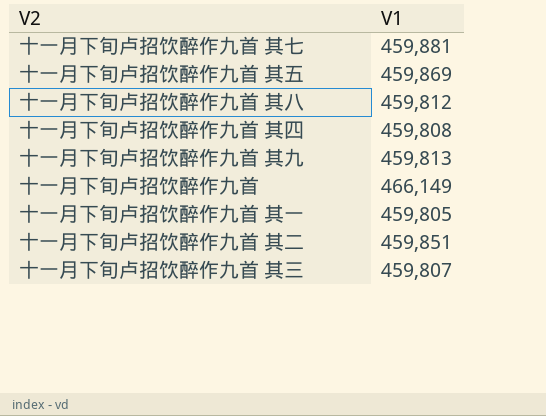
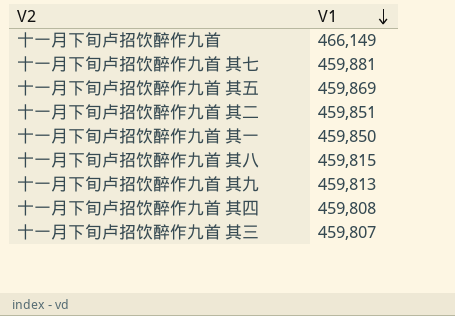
row order: none -> V1 descending
十一月下旬卢招饮醉作九首 其一 | V1: 459,805 -> 459,850
十一月下旬卢招饮醉作九首 其八 | V1: 459,812 -> 459,815

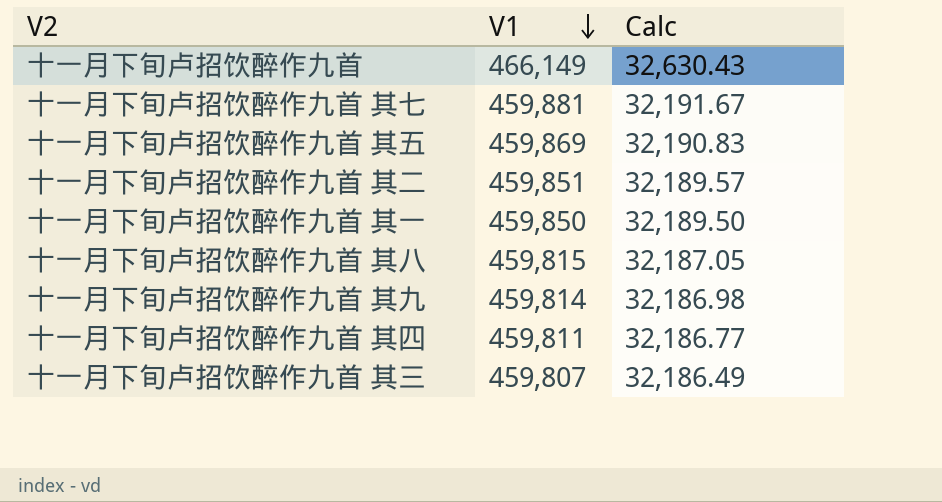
column Calc | formula: none -> [V1] * 0.07
十一月下旬卢招饮醉作九首 其九 | V1: 459,813 -> 459,814
十一月下旬卢招饮醉作九首 其四 | V1: 459,808 -> 459,811

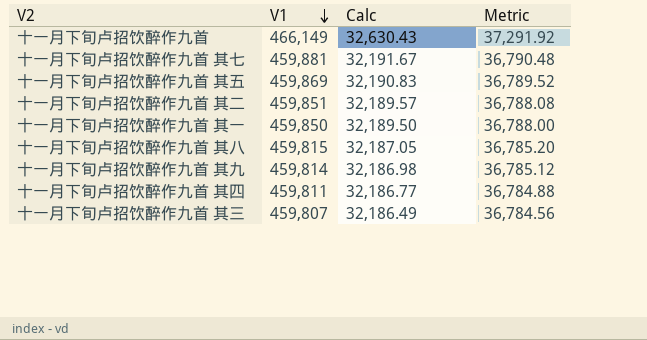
column Metric | formula: none -> [V1] * 0.08

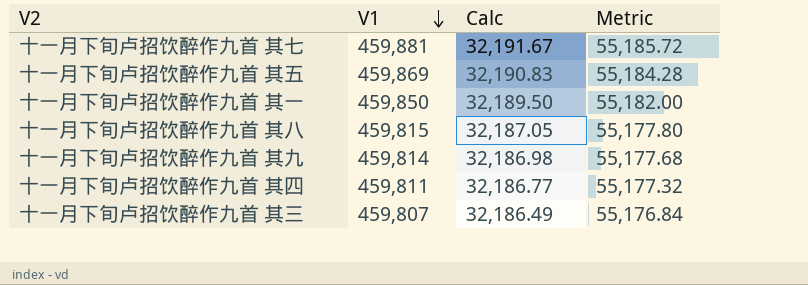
column Metric | formula: [V1] * 0.08 -> [V1] * 0.12
row 十一月下旬卢招饮醉作九首: 466,149 | 32,630.43 | 37,291.92 -> none
row 十一月下旬卢招饮醉作九首 其二: 459,851 | 32,189.57 | 36,788.08 -> none

